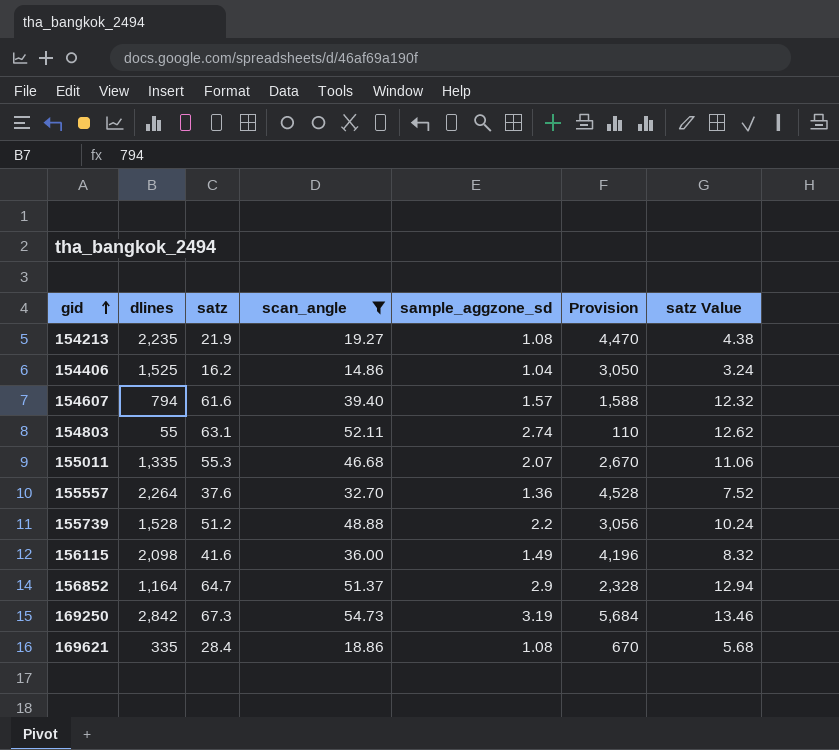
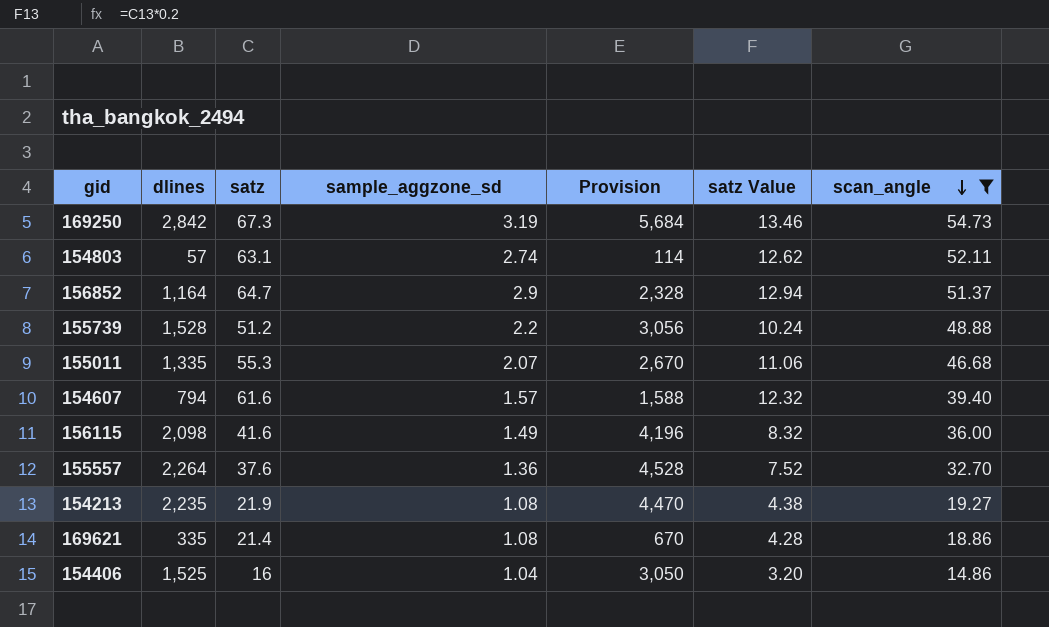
row order: gid ascending -> scan_angle descending
column scan_angle | position: 4 -> 7
154803 | dlines: 55 -> 57
154803 | Provision: 110 -> 114
169621 | satz: 28.4 -> 21.4
169621 | satz Value: 5.68 -> 4.28
154406 | satz: 16.2 -> 16
154406 | satz Value: 3.24 -> 3.20

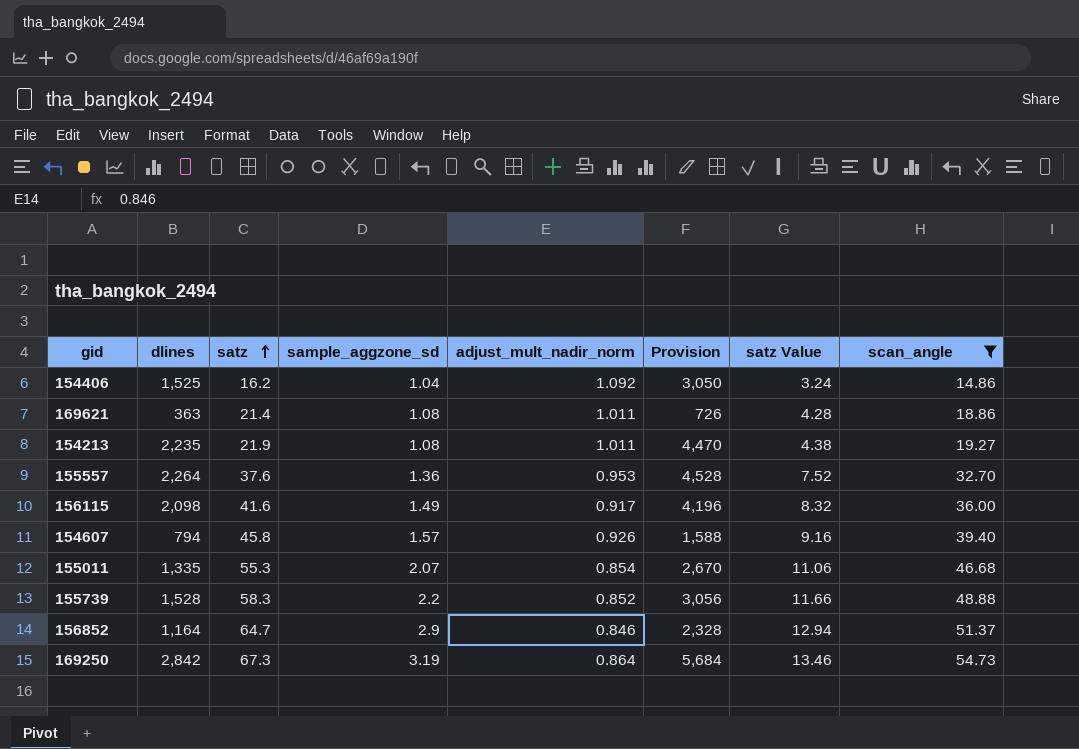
row order: scan_angle descending -> satz ascending
column adjust_mult_nadir_norm | position: none -> 5
row 154803: 57 | 63.1 | 2.74 | 114 | 12.62 | 52.11 -> none
154406 | satz: 16 -> 16.2
154406 | satz Value: 3.20 -> 3.24
169621 | dlines: 335 -> 363
169621 | Provision: 670 -> 726
154607 | satz: 61.6 -> 45.8
154607 | satz Value: 12.32 -> 9.16
155739 | satz: 51.2 -> 58.3
155739 | satz Value: 10.24 -> 11.66

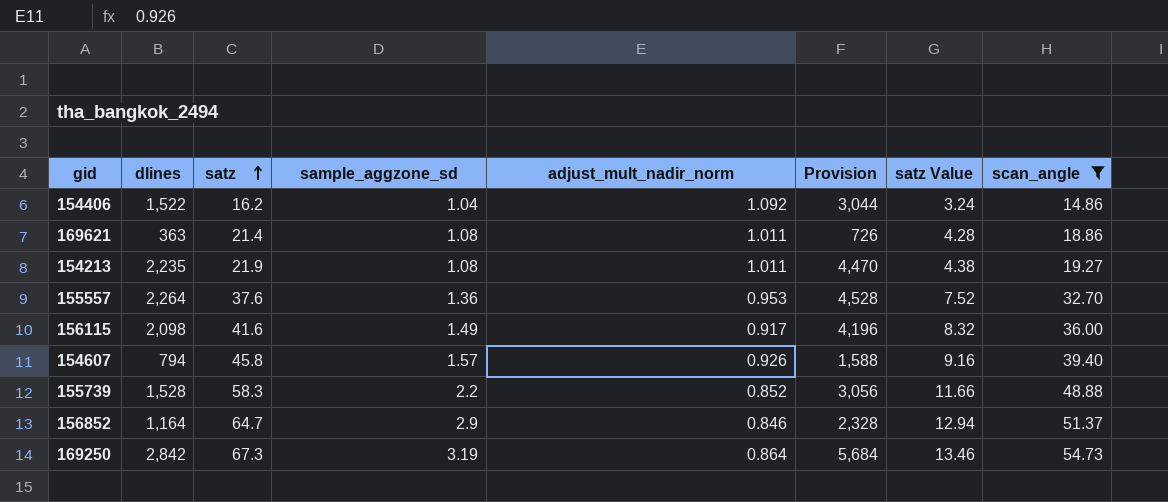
row 155011: 1,335 | 55.3 | 2.07 | 0.854 | 2,670 | 11.06 | 46.68 -> none
154406 | dlines: 1,525 -> 1,522
154406 | Provision: 3,050 -> 3,044

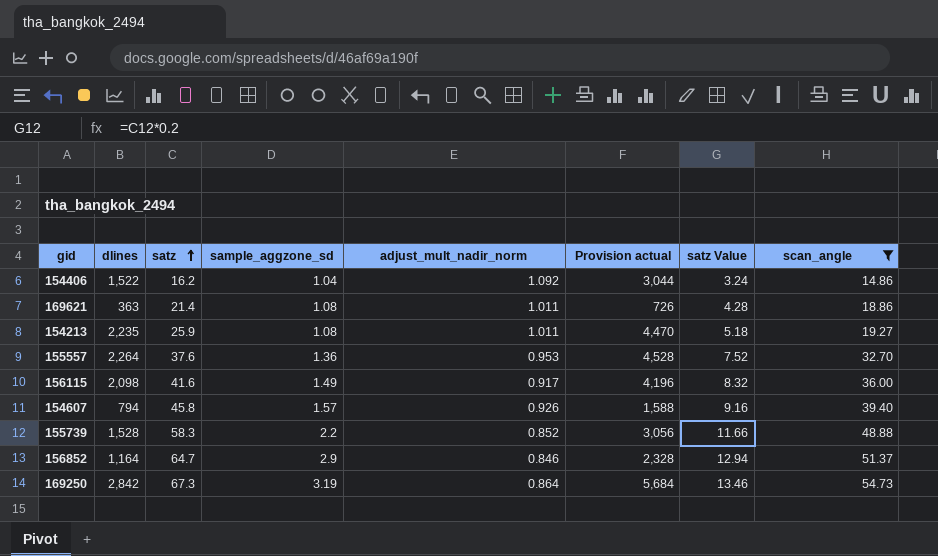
column name: Provision -> Provision actual
154213 | satz: 21.9 -> 25.9
154213 | satz Value: 4.38 -> 5.18

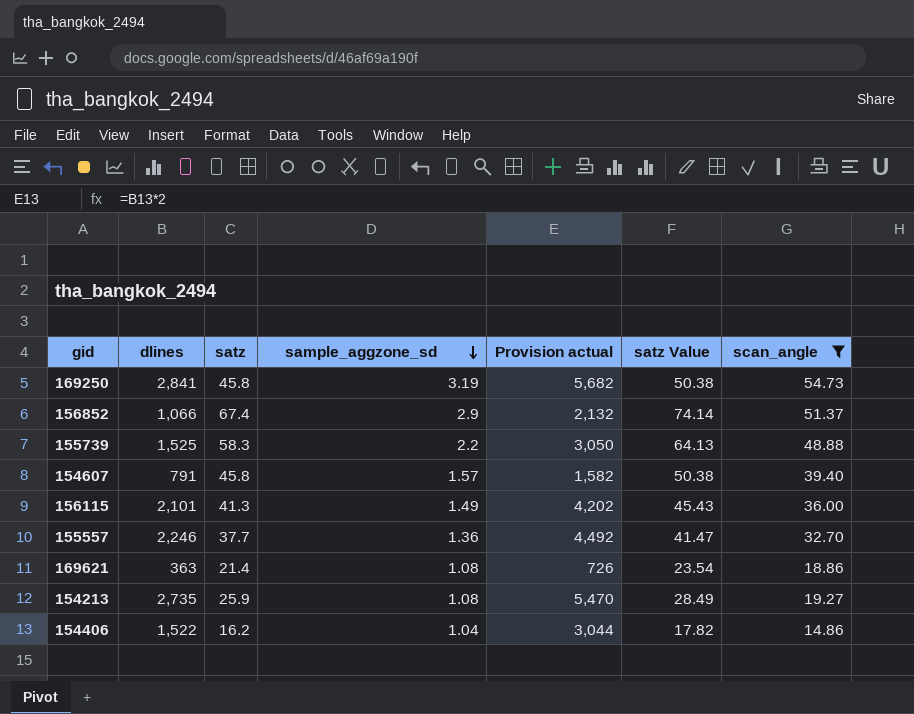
row order: satz ascending -> sample_aggzone_sd descending
column adjust_mult_nadir_norm | position: 5 -> none
column satz Value | formula: [satz] * 0.2 -> [satz] * 1.1
169250 | dlines: 2,842 -> 2,841
169250 | satz: 67.3 -> 45.8
169250 | Provision actual: 5,684 -> 5,682
156852 | dlines: 1,164 -> 1,066
156852 | satz: 64.7 -> 67.4
156852 | Provision actual: 2,328 -> 2,132
155739 | dlines: 1,528 -> 1,525
155739 | Provision actual: 3,056 -> 3,050
154607 | dlines: 794 -> 791
154607 | Provision actual: 1,588 -> 1,582
156115 | dlines: 2,098 -> 2,101
156115 | satz: 41.6 -> 41.3
156115 | Provision actual: 4,196 -> 4,202
155557 | dlines: 2,264 -> 2,246
155557 | satz: 37.6 -> 37.7
155557 | Provision actual: 4,528 -> 4,492
154213 | dlines: 2,235 -> 2,735
154213 | Provision actual: 4,470 -> 5,470

